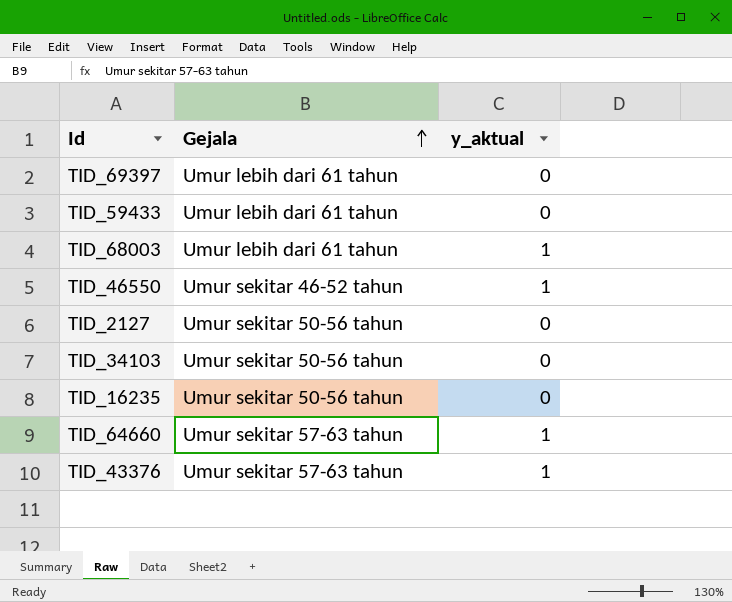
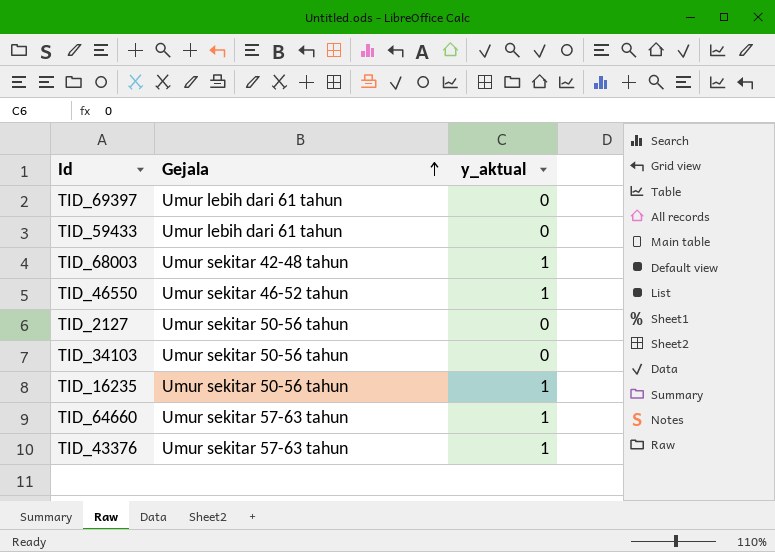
TID_68003 | Gejala: Umur lebih dari 61 tahun -> Umur sekitar 42-48 tahun
TID_16235 | y_aktual: 0 -> 1

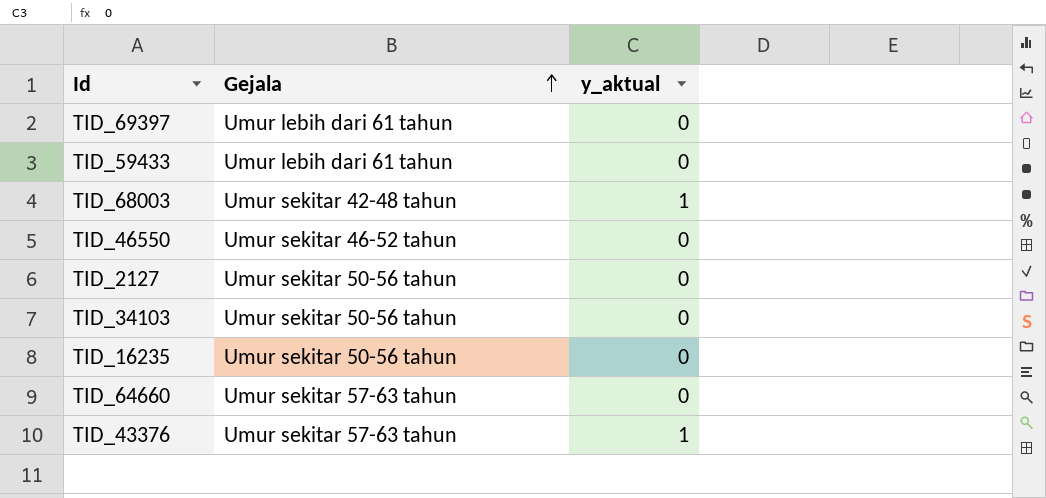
TID_46550 | y_aktual: 1 -> 0
TID_16235 | y_aktual: 1 -> 0
TID_64660 | y_aktual: 1 -> 0

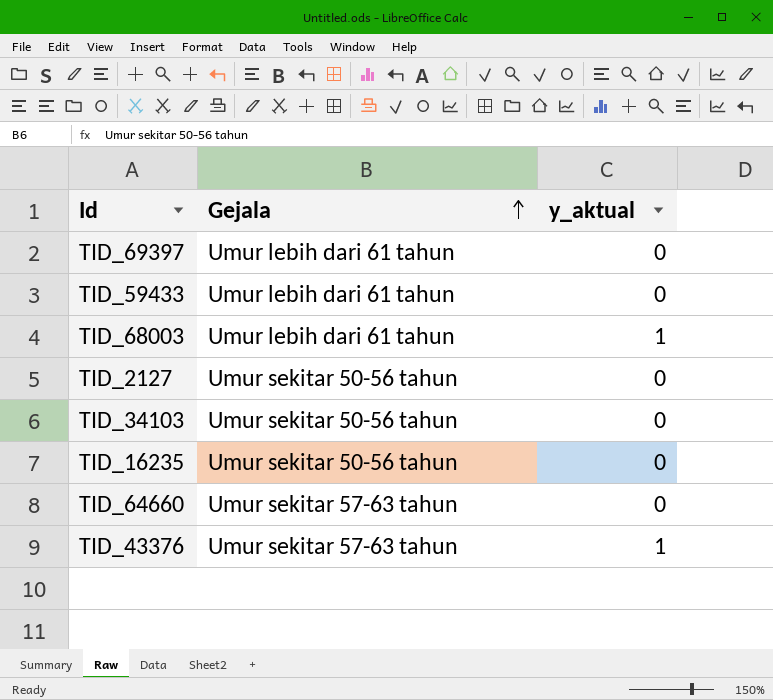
row TID_46550: Umur sekitar 46-52 tahun | 0 -> none
TID_68003 | Gejala: Umur sekitar 42-48 tahun -> Umur lebih dari 61 tahun

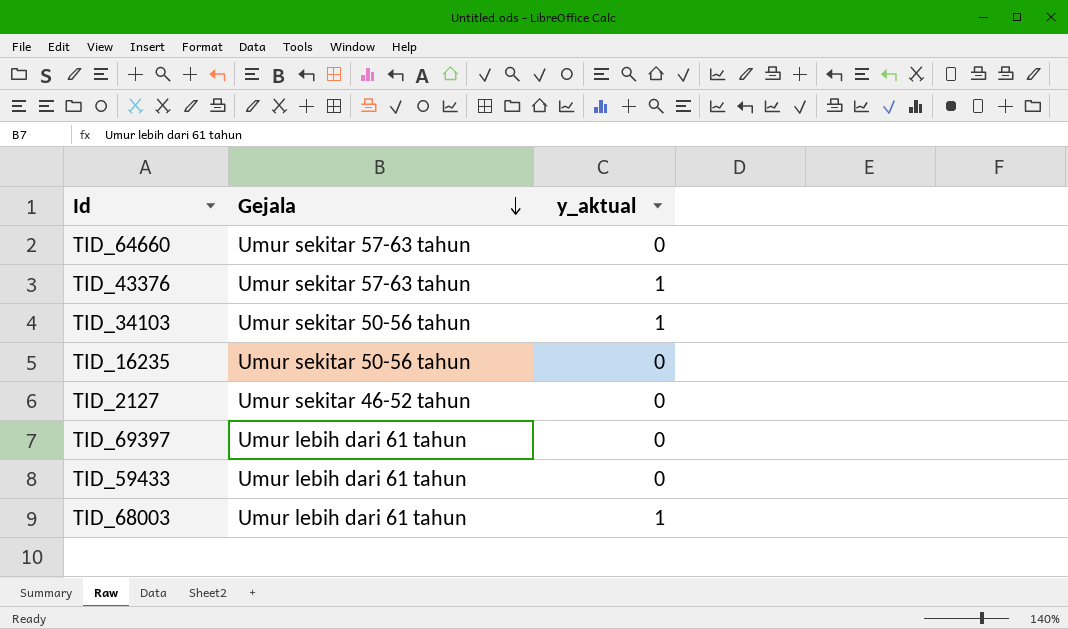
row order: Gejala ascending -> Gejala descending
TID_34103 | y_aktual: 0 -> 1
TID_2127 | Gejala: Umur sekitar 50-56 tahun -> Umur sekitar 46-52 tahun

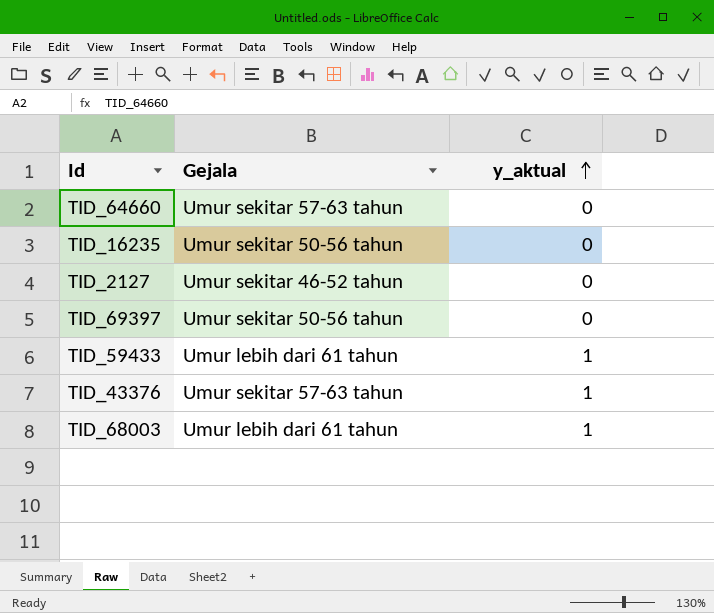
row order: Gejala descending -> y_aktual ascending
row TID_34103: Umur sekitar 50-56 tahun | 1 -> none
TID_69397 | Gejala: Umur lebih dari 61 tahun -> Umur sekitar 50-56 tahun
TID_59433 | y_aktual: 0 -> 1

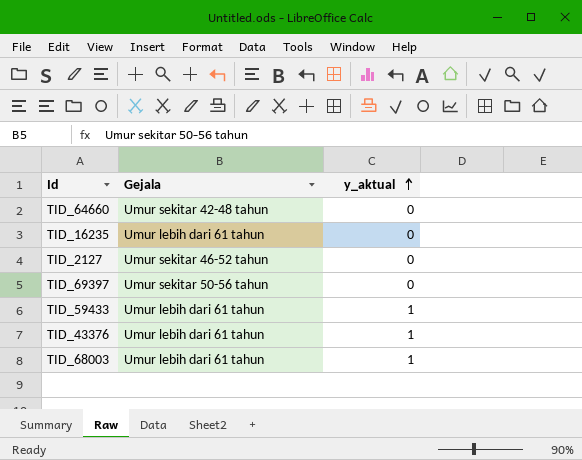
TID_64660 | Gejala: Umur sekitar 57-63 tahun -> Umur sekitar 42-48 tahun
TID_16235 | Gejala: Umur sekitar 50-56 tahun -> Umur lebih dari 61 tahun
TID_43376 | Gejala: Umur sekitar 57-63 tahun -> Umur lebih dari 61 tahun

